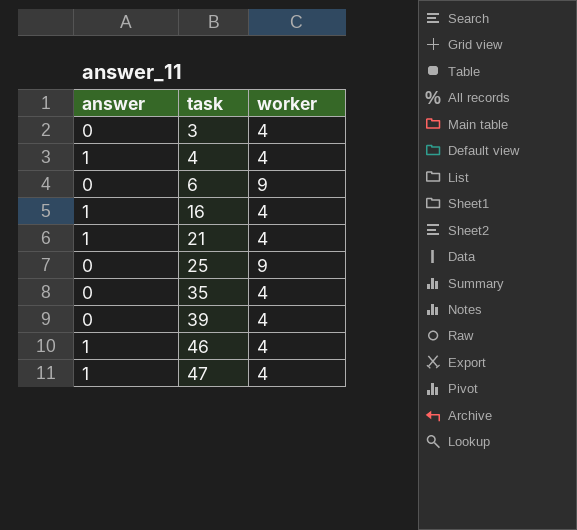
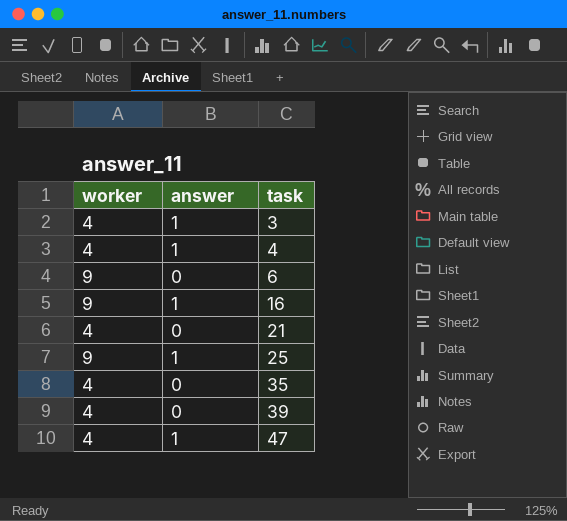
column worker | position: 3 -> 1
row 46: 1 | 4 -> none
3 | answer: 0 -> 1
16 | worker: 4 -> 9
21 | answer: 1 -> 0
25 | answer: 0 -> 1

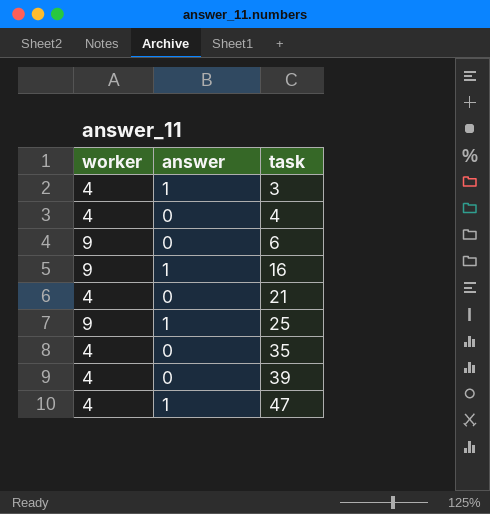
4 | answer: 1 -> 0

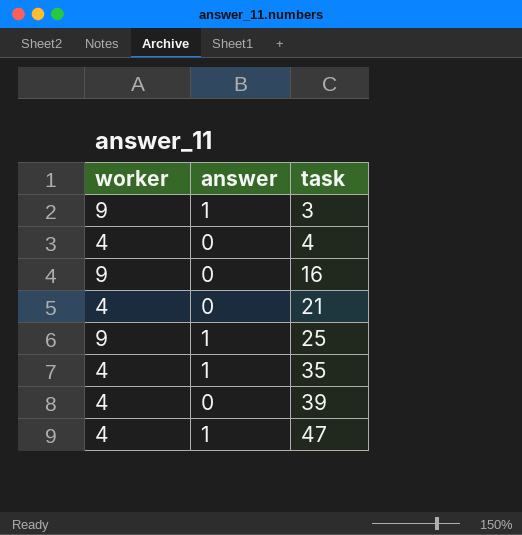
row 6: 9 | 0 -> none
3 | worker: 4 -> 9
16 | answer: 1 -> 0
35 | answer: 0 -> 1

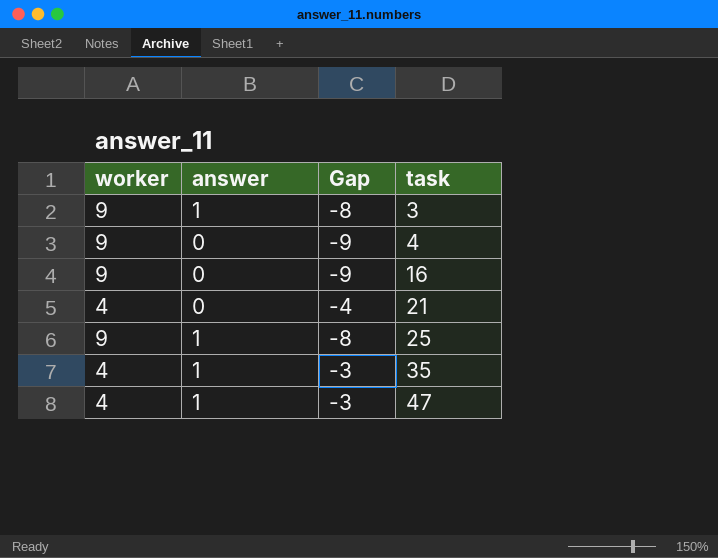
column Gap | formula: none -> [answer] - [worker]
row 39: 4 | 0 -> none
4 | worker: 4 -> 9

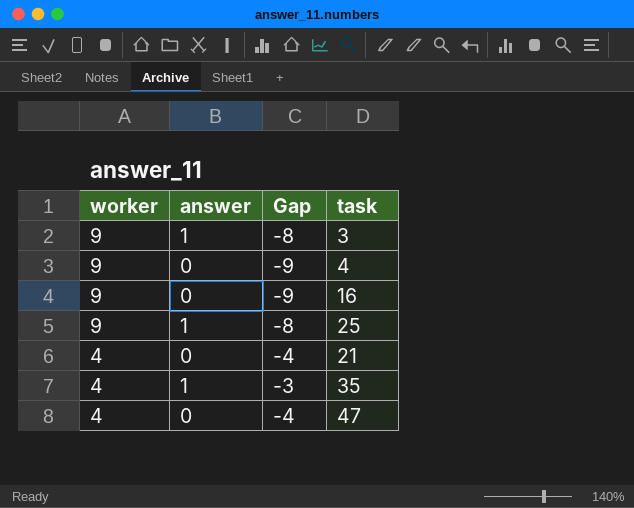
row order: task ascending -> worker descending
47 | answer: 1 -> 0
47 | Gap: -3 -> -4

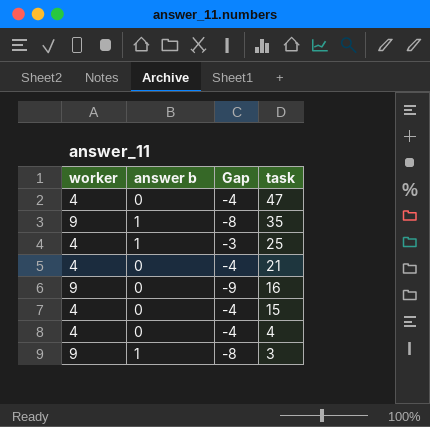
row order: worker descending -> task descending
column name: answer -> answer b
35 | worker: 4 -> 9
35 | Gap: -3 -> -8
25 | worker: 9 -> 4
25 | Gap: -8 -> -3
row 15: none -> 4 | 0 | -4
4 | worker: 9 -> 4
4 | Gap: -9 -> -4

